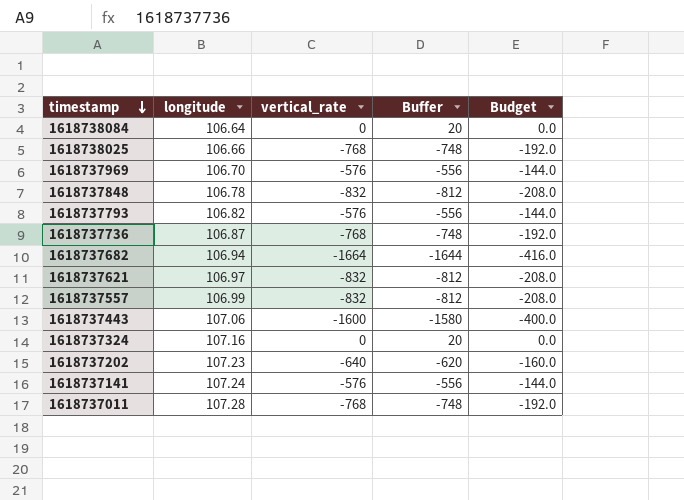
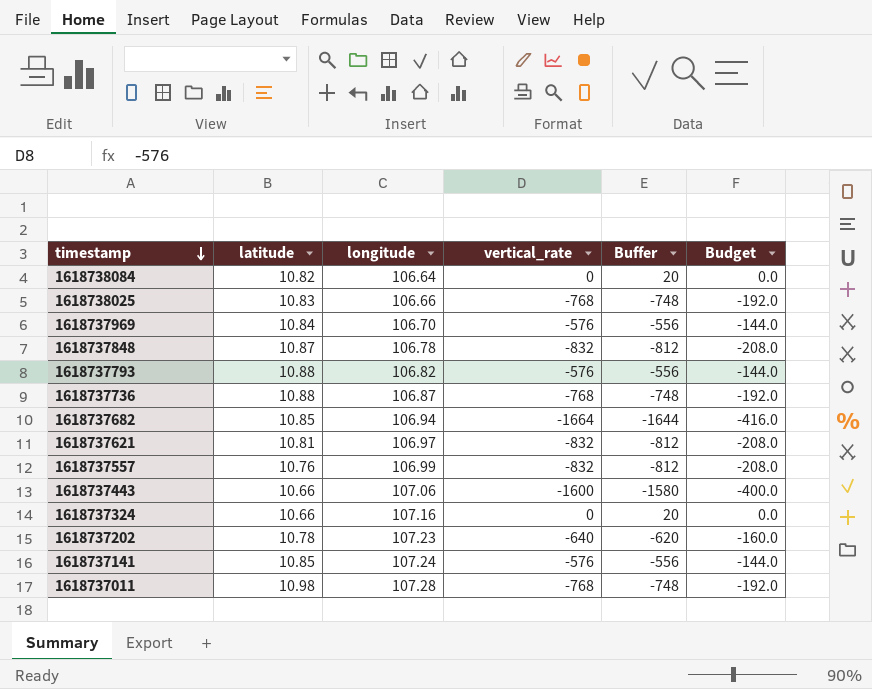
column latitude | position: none -> 2

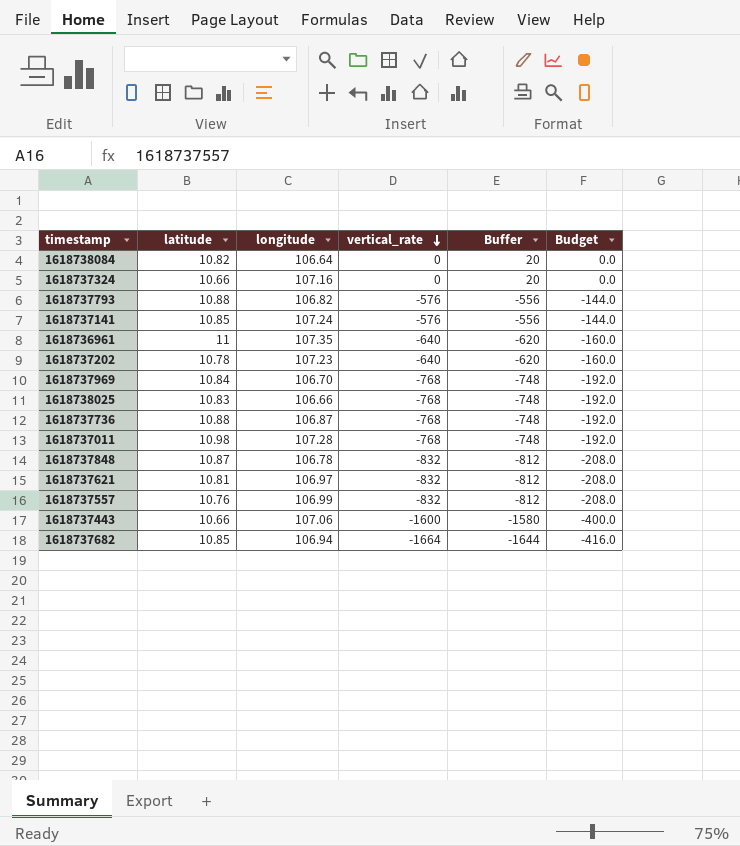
row order: timestamp descending -> vertical_rate descending
row 1618736961: none -> 11 | 107.35 | -640 | -620 | -160.0
1618737969 | vertical_rate: -576 -> -768
1618737969 | Buffer: -556 -> -748
1618737969 | Budget: -144.0 -> -192.0

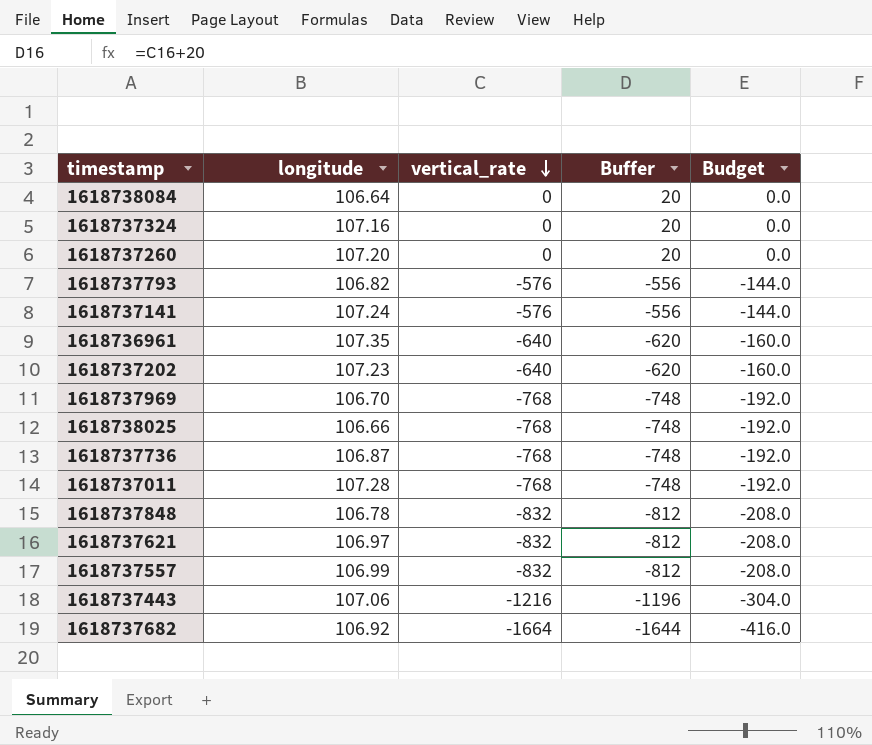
column latitude | position: 2 -> none
row 1618737260: none -> 107.20 | 0 | 20 | 0.0
1618737443 | vertical_rate: -1600 -> -1216
1618737443 | Buffer: -1580 -> -1196
1618737443 | Budget: -400.0 -> -304.0
1618737682 | longitude: 106.94 -> 106.92

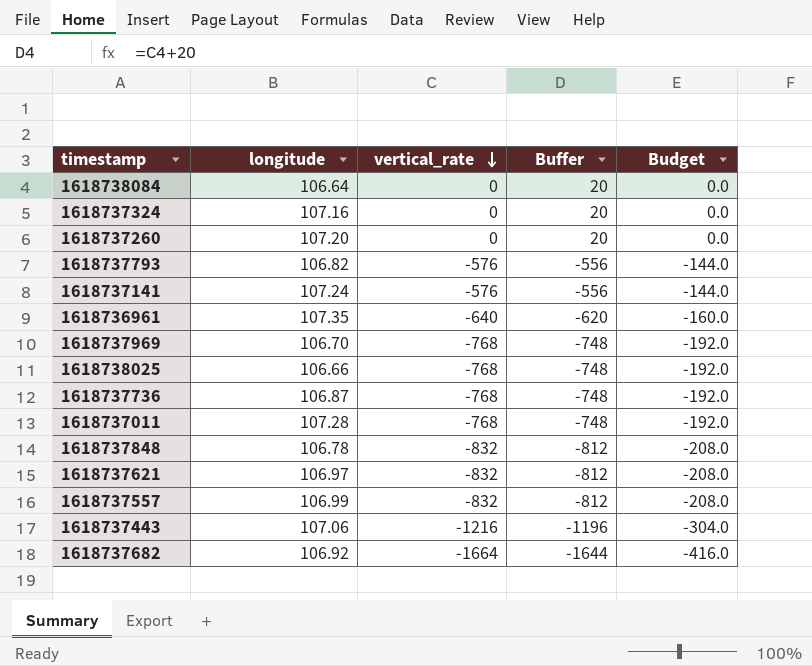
row 1618737202: 107.23 | -640 | -620 | -160.0 -> none

